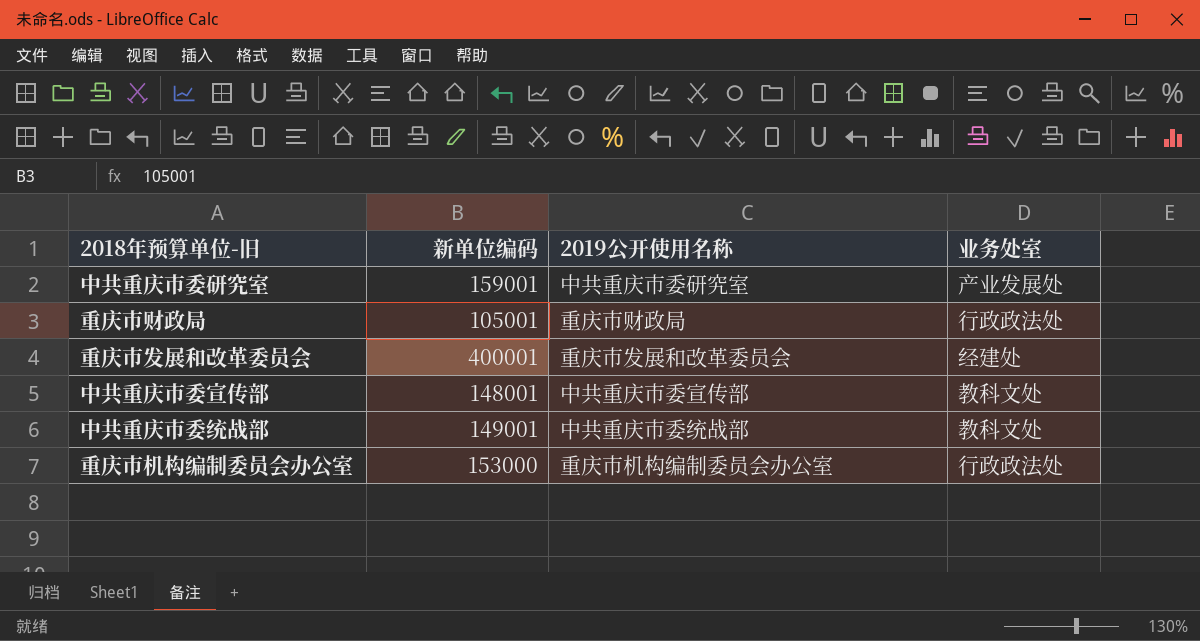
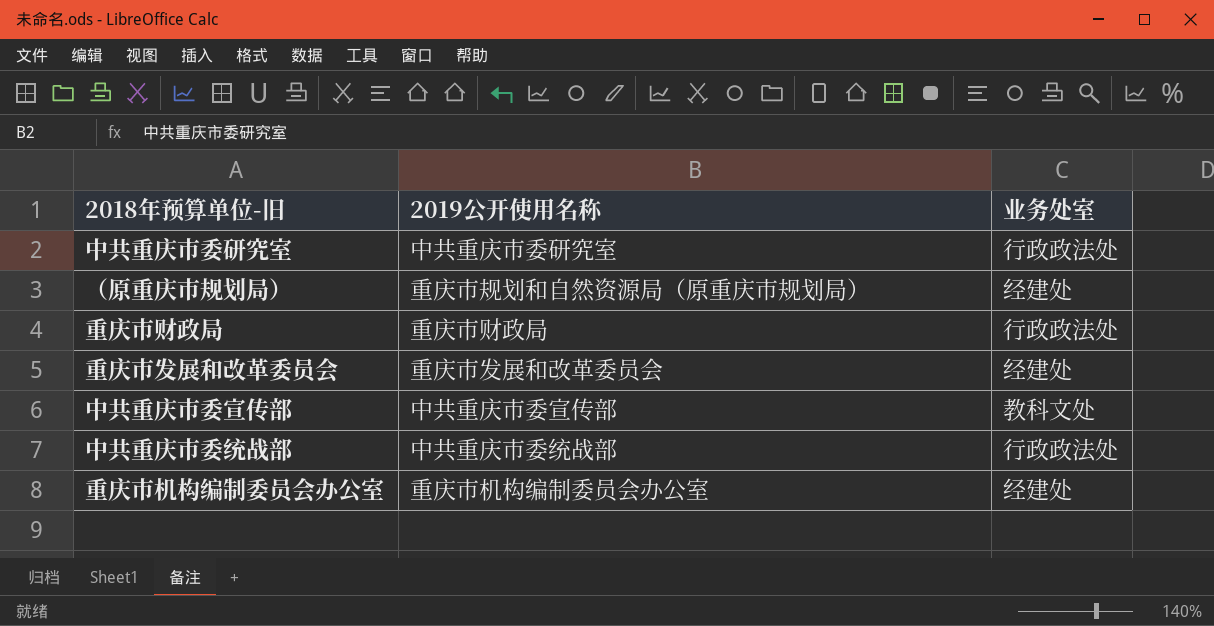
column 新单位编码 | position: 2 -> none
中共重庆市委研究室 | 业务处室: 产业发展处 -> 行政政法处
row （原重庆市规划局）: none -> 重庆市规划和自然资源局（原重庆市规划局） | 经建处
中共重庆市委统战部 | 业务处室: 教科文处 -> 行政政法处
重庆市机构编制委员会办公室 | 业务处室: 行政政法处 -> 经建处

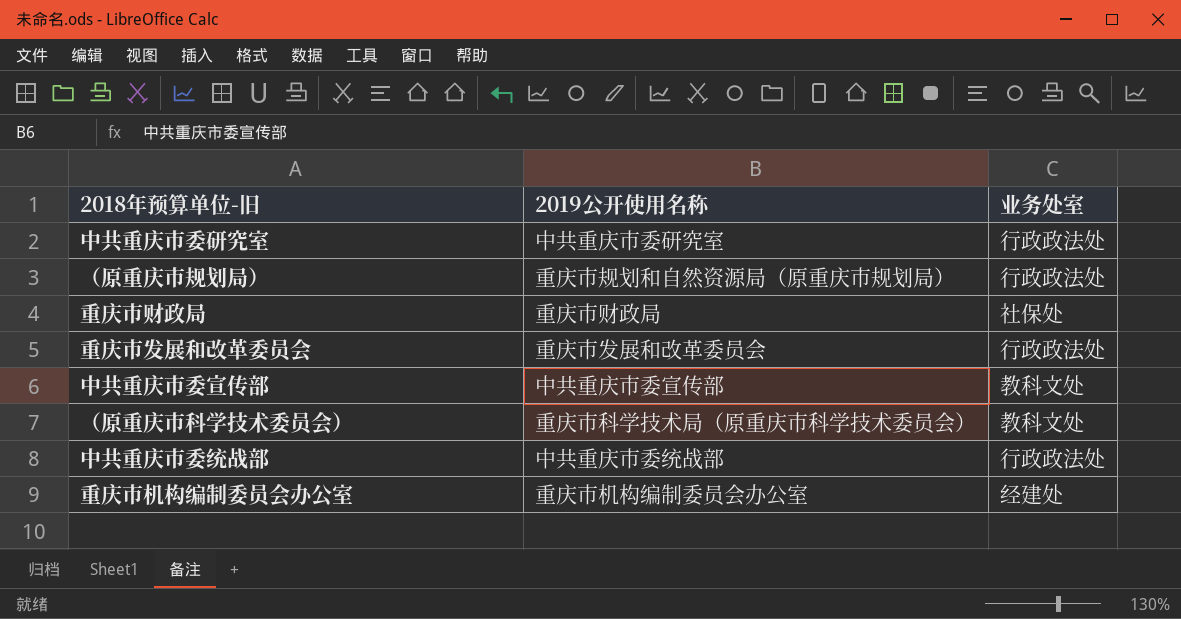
（原重庆市规划局） | 业务处室: 经建处 -> 行政政法处
重庆市财政局 | 业务处室: 行政政法处 -> 社保处
重庆市发展和改革委员会 | 业务处室: 经建处 -> 行政政法处
row （原重庆市科学技术委员会）: none -> 重庆市科学技术局（原重庆市科学技术委员会） | 教科文处

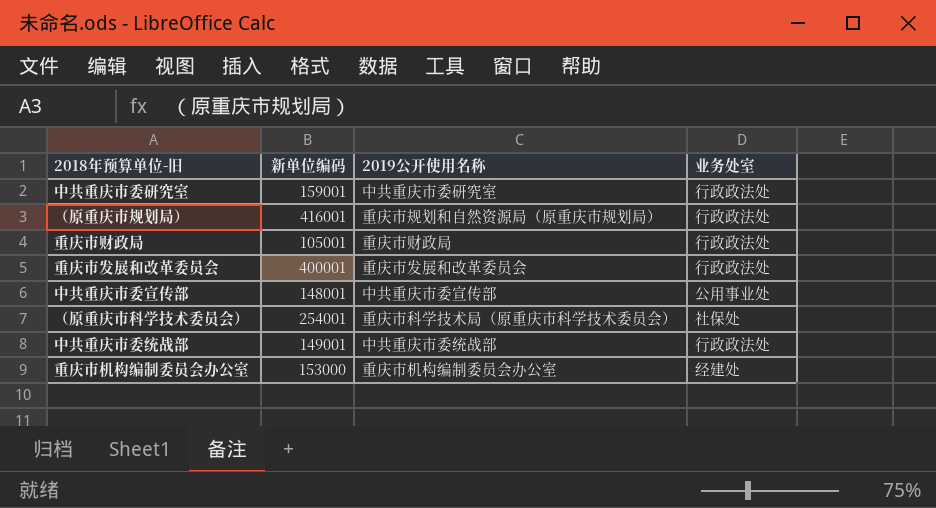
column 新单位编码 | position: none -> 2
重庆市财政局 | 业务处室: 社保处 -> 行政政法处
中共重庆市委宣传部 | 业务处室: 教科文处 -> 公用事业处
（原重庆市科学技术委员会） | 业务处室: 教科文处 -> 社保处

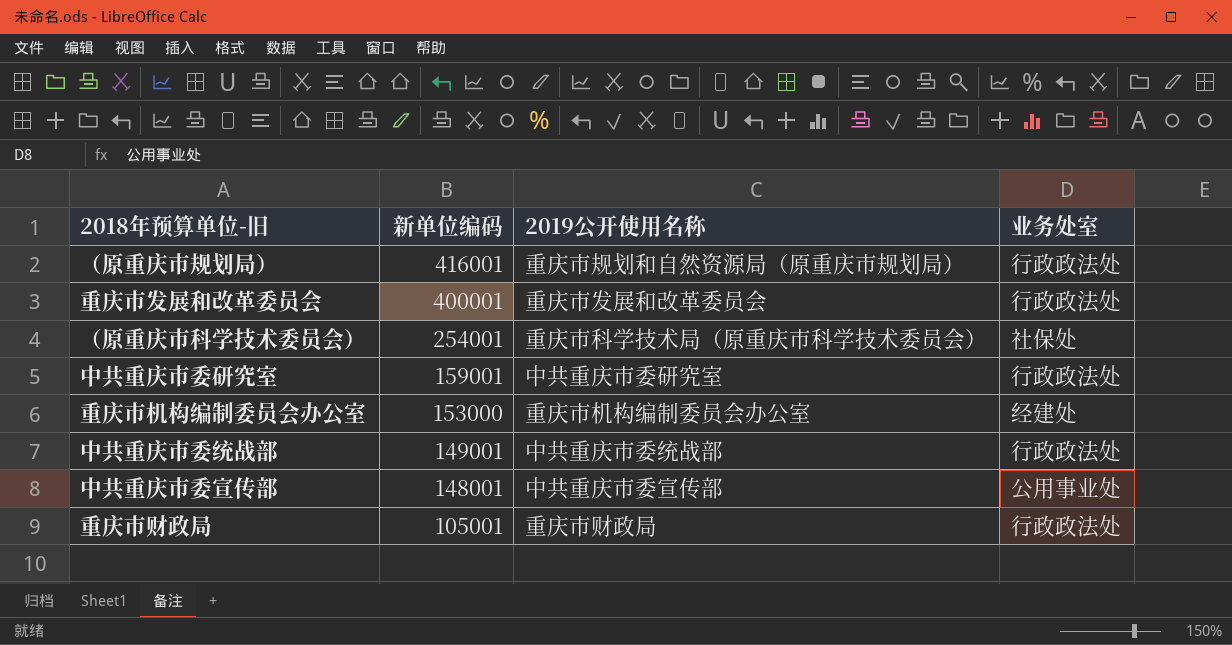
row order: none -> 新单位编码 descending

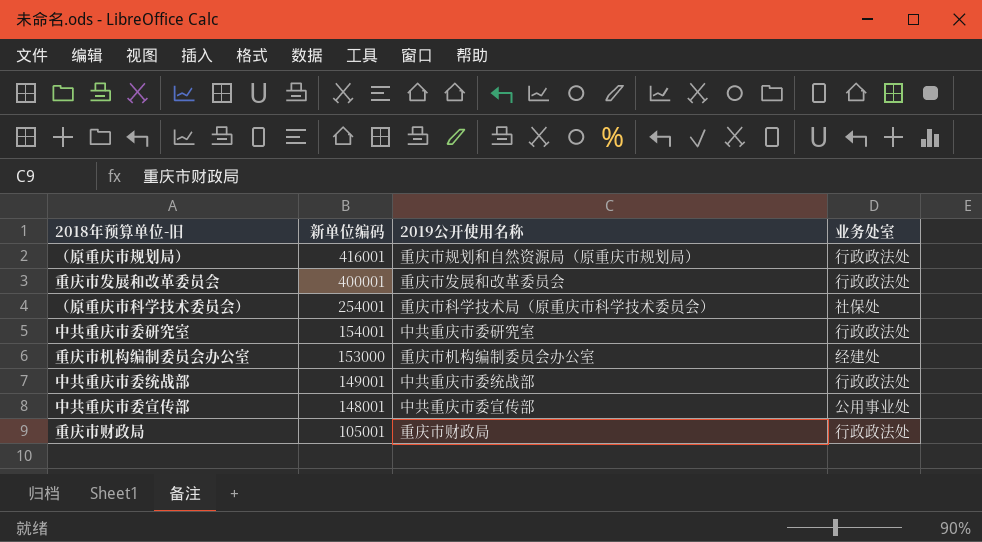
中共重庆市委研究室 | 新单位编码: 159001 -> 154001

